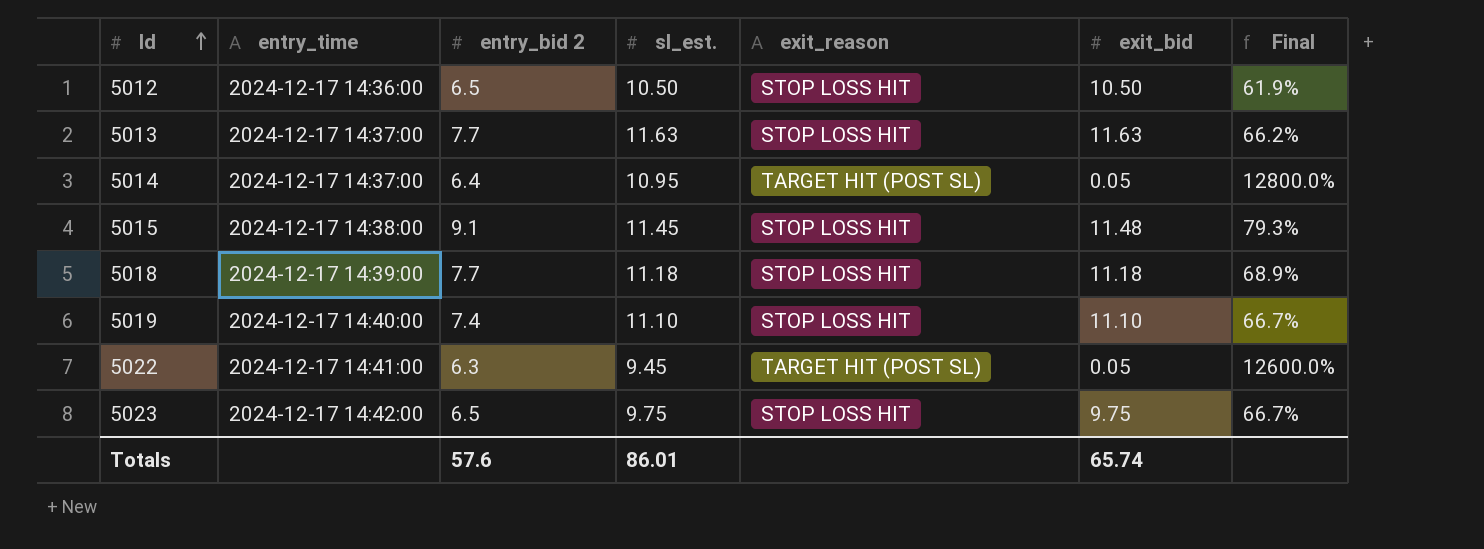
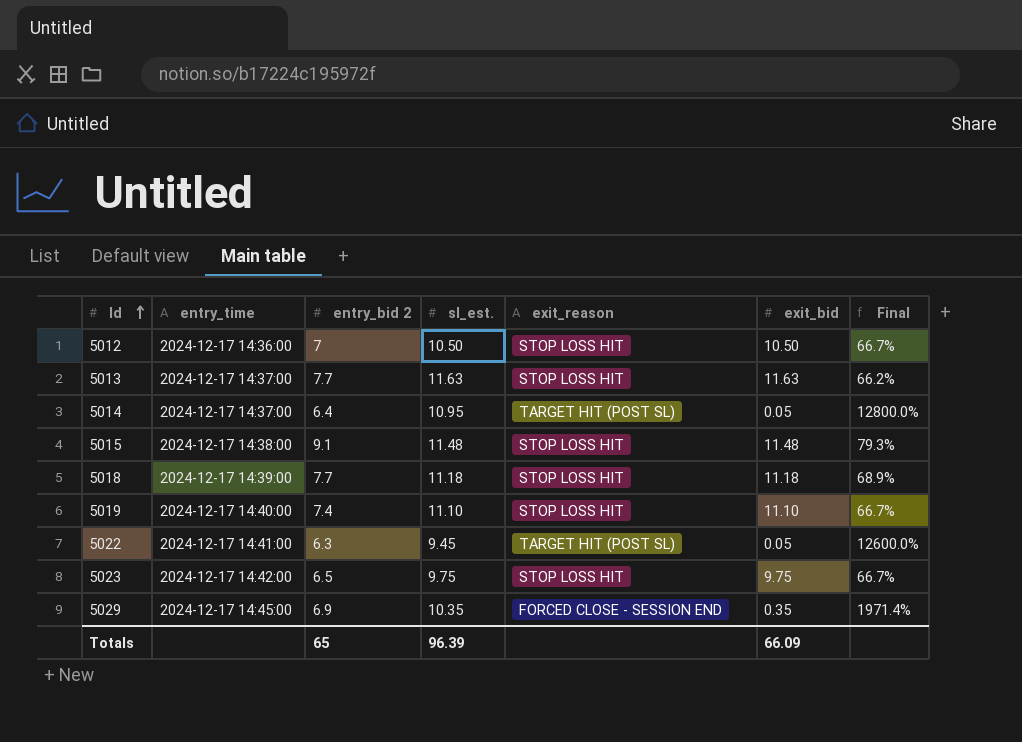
5012 | entry_bid 2: 6.5 -> 7
5012 | Final: 61.9% -> 66.7%
5015 | sl_est.: 11.45 -> 11.48
row 5029: none -> 2024-12-17 14:45:00 | 6.9 | 10.35 | FORCED CLOSE - SESSION END | 0.35 | 1971.4%
Totals | entry_bid 2: 57.6 -> 65
Totals | sl_est.: 86.01 -> 96.39
Totals | exit_bid: 65.74 -> 66.09

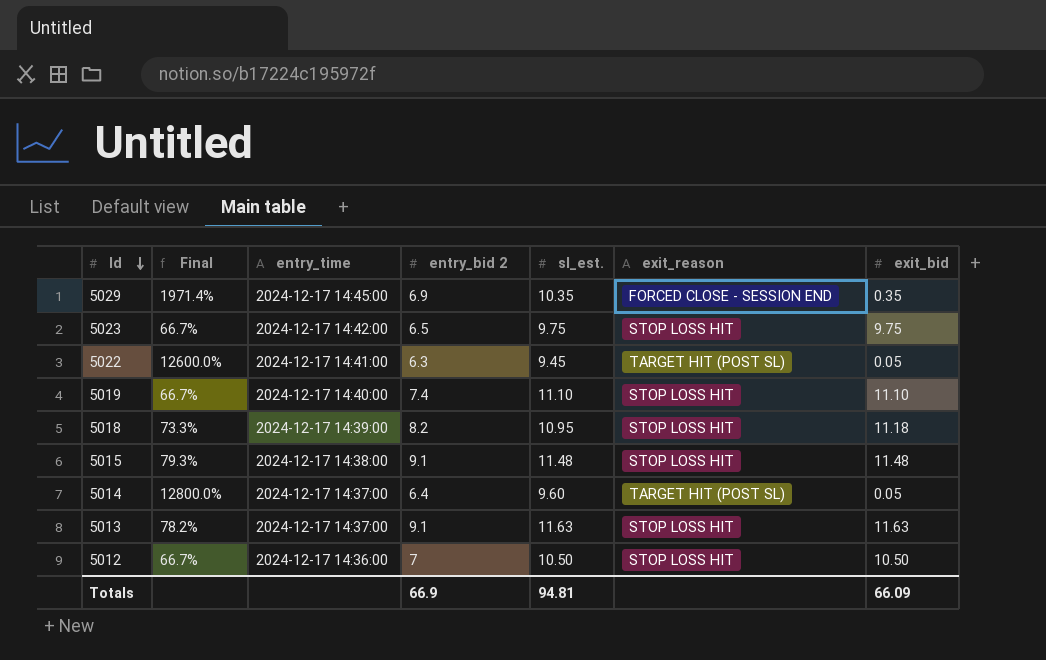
row order: Id ascending -> Id descending
column Final | position: 7 -> 2
5018 | Final: 68.9% -> 73.3%
5018 | entry_bid 2: 7.7 -> 8.2
5018 | sl_est.: 11.18 -> 10.95
5014 | sl_est.: 10.95 -> 9.60
5013 | Final: 66.2% -> 78.2%
5013 | entry_bid 2: 7.7 -> 9.1
Totals | entry_bid 2: 65 -> 66.9
Totals | sl_est.: 96.39 -> 94.81

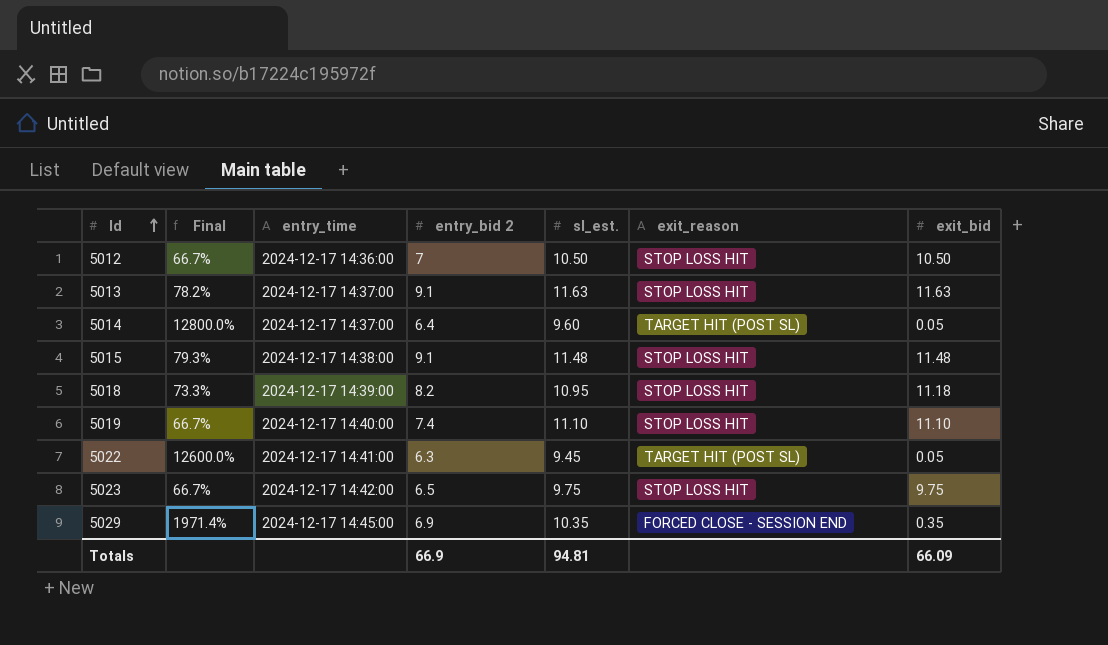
row order: Id descending -> Id ascending

